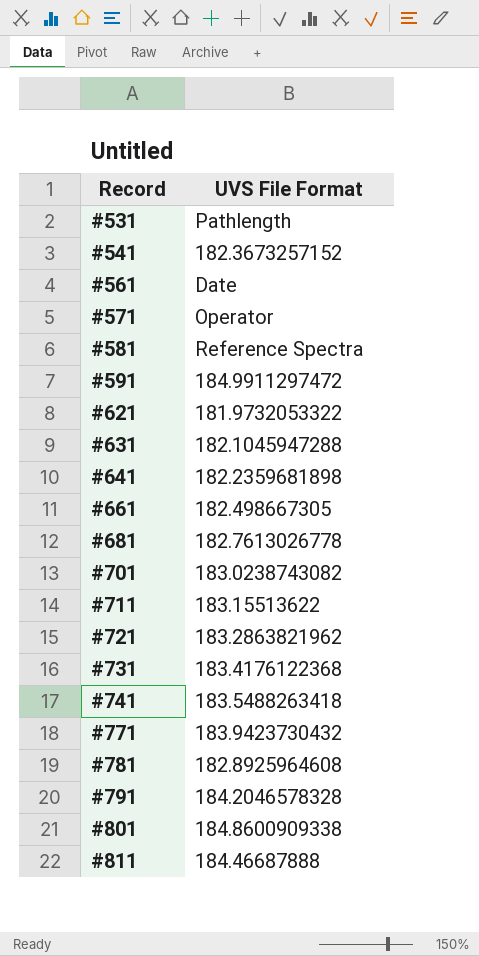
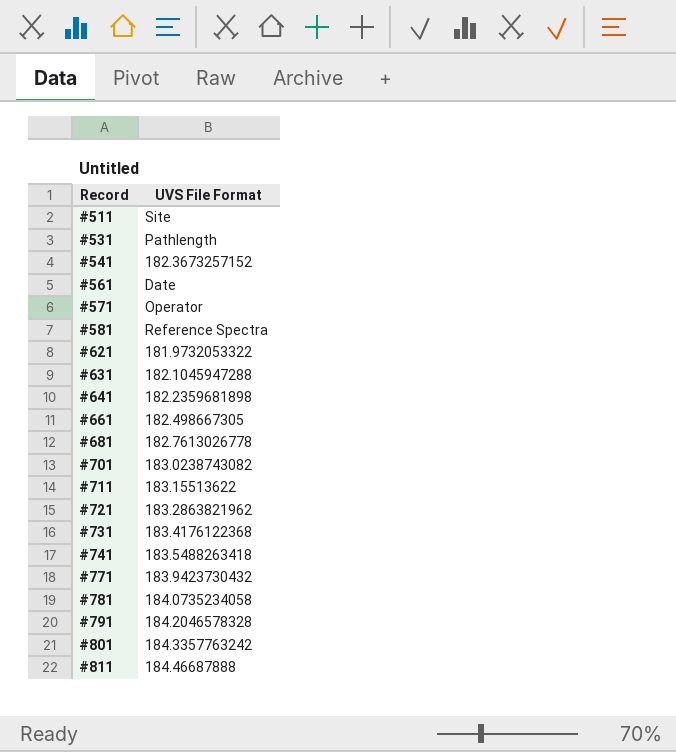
row #591: 184.9911297472 -> none
row #511: none -> Site
#781 | UVS File Format: 182.8925964608 -> 184.0735234058
#801 | UVS File Format: 184.8600909338 -> 184.3357763242

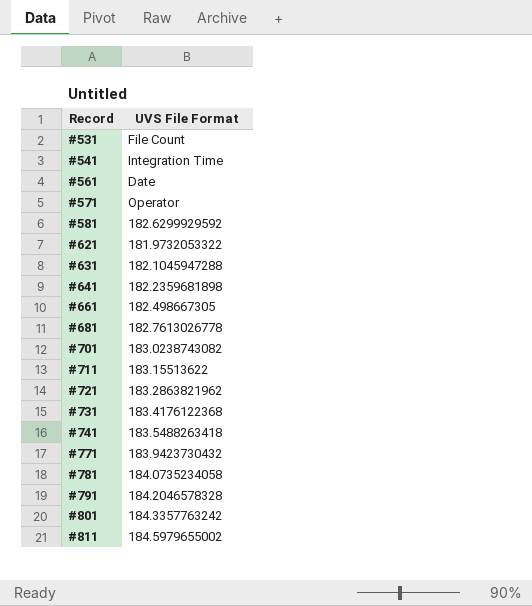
row #511: Site -> none
#531 | UVS File Format: Pathlength -> File Count
#541 | UVS File Format: 182.3673257152 -> Integration Time
#581 | UVS File Format: Reference Spectra -> 182.6299929592
#811 | UVS File Format: 184.46687888 -> 184.5979655002

